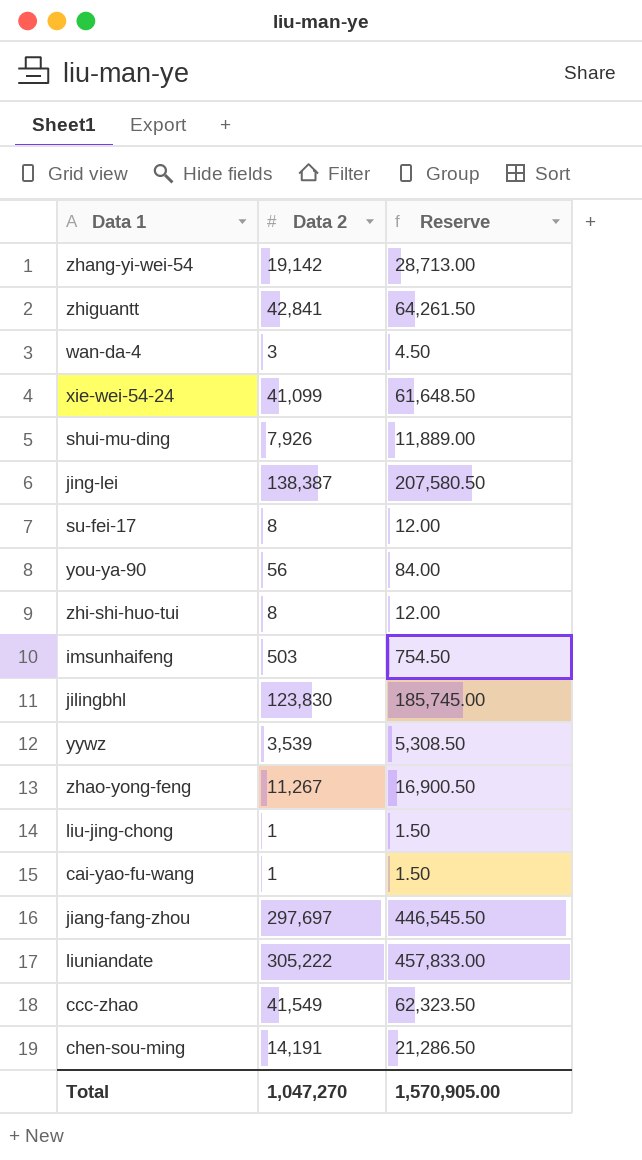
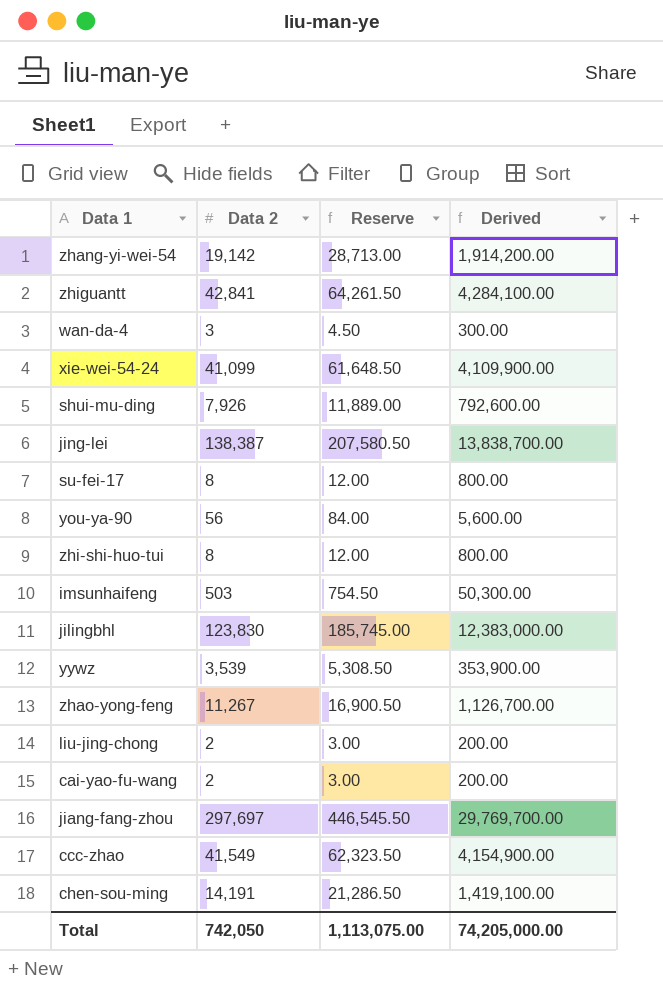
column Derived | formula: none -> [Data 2] * 100
row liuniandate: 305,222 | 457,833.00 -> none
liu-jing-chong | Data 2: 1 -> 2
liu-jing-chong | Reserve: 1.50 -> 3.00
cai-yao-fu-wang | Data 2: 1 -> 2
cai-yao-fu-wang | Reserve: 1.50 -> 3.00
Total | Data 2: 1,047,270 -> 742,050
Total | Reserve: 1,570,905.00 -> 1,113,075.00

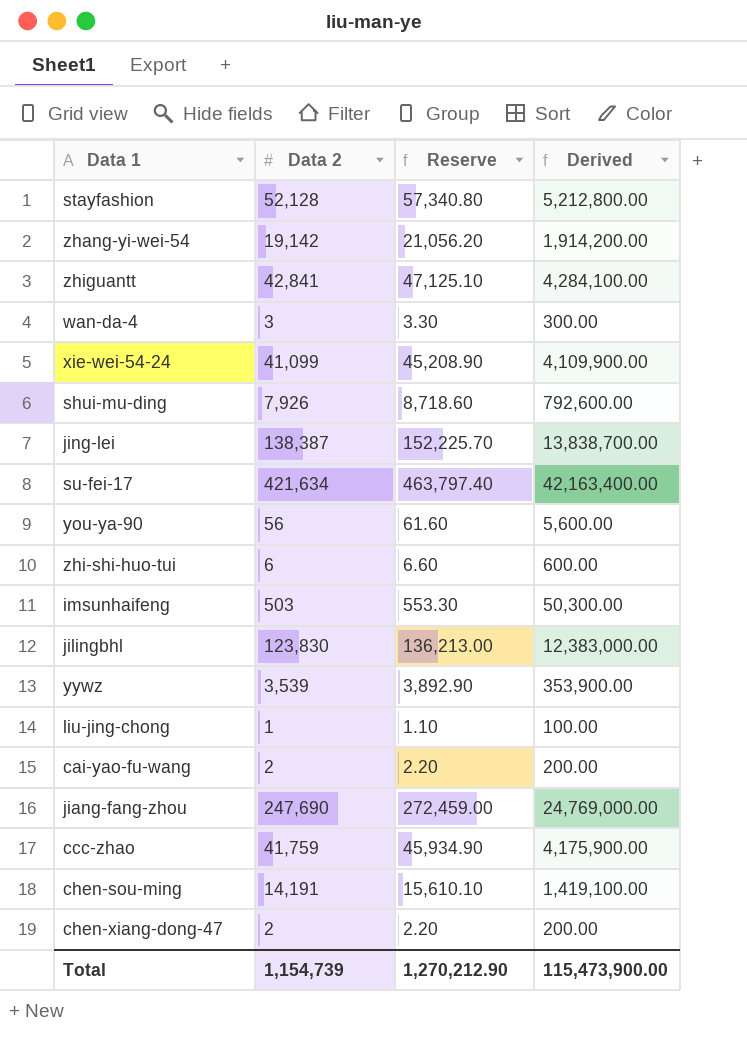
column Reserve | formula: [Data 2] * 1.5 -> [Data 2] * 1.1
row zhao-yong-feng: 11,267 | 16,900.50 | 1,126,700.00 -> none
row stayfashion: none -> 52,128 | 57,340.80 | 5,212,800.00
su-fei-17 | Data 2: 8 -> 421,634
su-fei-17 | Derived: 800.00 -> 42,163,400.00
zhi-shi-huo-tui | Data 2: 8 -> 6
zhi-shi-huo-tui | Derived: 800.00 -> 600.00
liu-jing-chong | Data 2: 2 -> 1
liu-jing-chong | Derived: 200.00 -> 100.00
jiang-fang-zhou | Data 2: 297,697 -> 247,690
jiang-fang-zhou | Derived: 29,769,700.00 -> 24,769,000.00
ccc-zhao | Data 2: 41,549 -> 41,759
ccc-zhao | Derived: 4,154,900.00 -> 4,175,900.00
row chen-xiang-dong-47: none -> 2 | 2.20 | 200.00
Total | Data 2: 742,050 -> 1,154,739
Total | Reserve: 1,113,075.00 -> 1,270,212.90
Total | Derived: 74,205,000.00 -> 115,473,900.00

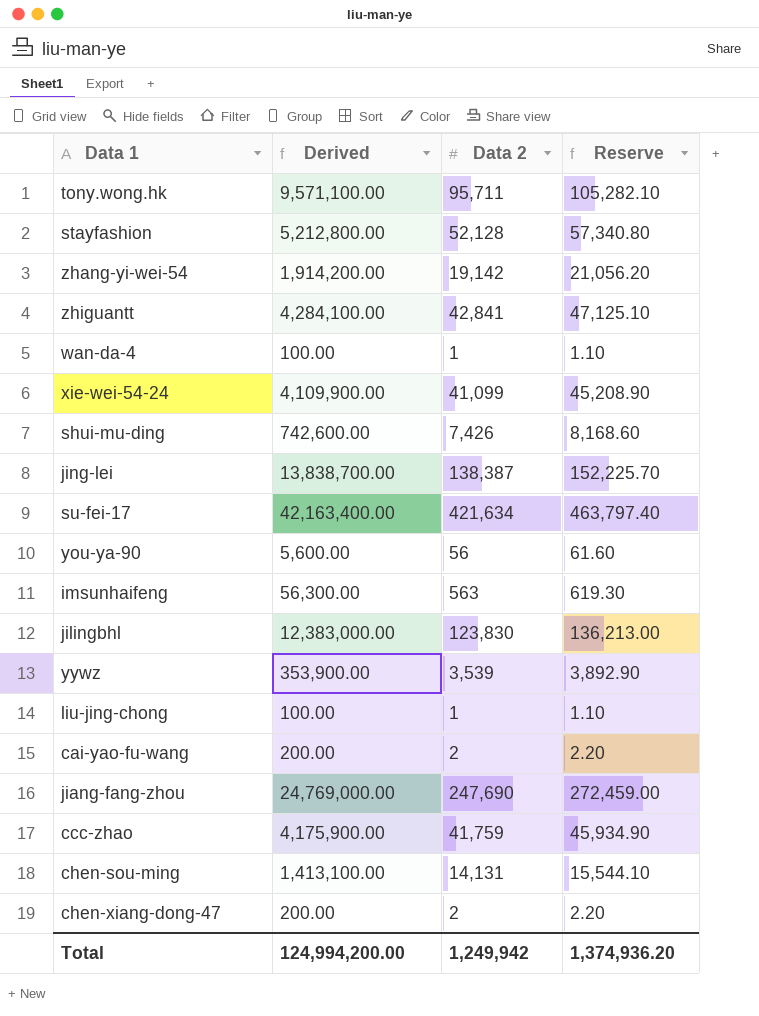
column Derived | position: 4 -> 2
row zhi-shi-huo-tui: 6 | 6.60 | 600.00 -> none
row tony.wong.hk: none -> 9,571,100.00 | 95,711 | 105,282.10
wan-da-4 | Derived: 300.00 -> 100.00
wan-da-4 | Data 2: 3 -> 1
wan-da-4 | Reserve: 3.30 -> 1.10
shui-mu-ding | Derived: 792,600.00 -> 742,600.00
shui-mu-ding | Data 2: 7,926 -> 7,426
shui-mu-ding | Reserve: 8,718.60 -> 8,168.60
imsunhaifeng | Derived: 50,300.00 -> 56,300.00
imsunhaifeng | Data 2: 503 -> 563
imsunhaifeng | Reserve: 553.30 -> 619.30
chen-sou-ming | Derived: 1,419,100.00 -> 1,413,100.00
chen-sou-ming | Data 2: 14,191 -> 14,131
chen-sou-ming | Reserve: 15,610.10 -> 15,544.10
Total | Derived: 115,473,900.00 -> 124,994,200.00
Total | Data 2: 1,154,739 -> 1,249,942
Total | Reserve: 1,270,212.90 -> 1,374,936.20

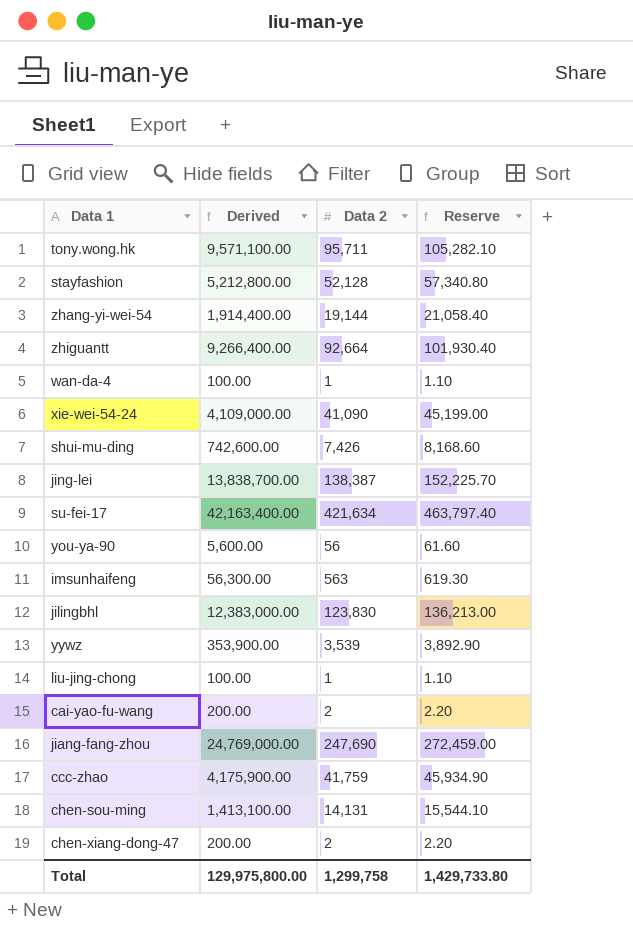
zhang-yi-wei-54 | Derived: 1,914,200.00 -> 1,914,400.00
zhang-yi-wei-54 | Data 2: 19,142 -> 19,144
zhang-yi-wei-54 | Reserve: 21,056.20 -> 21,058.40
zhiguantt | Derived: 4,284,100.00 -> 9,266,400.00
zhiguantt | Data 2: 42,841 -> 92,664
zhiguantt | Reserve: 47,125.10 -> 101,930.40
xie-wei-54-24 | Derived: 4,109,900.00 -> 4,109,000.00
xie-wei-54-24 | Data 2: 41,099 -> 41,090
xie-wei-54-24 | Reserve: 45,208.90 -> 45,199.00
Total | Derived: 124,994,200.00 -> 129,975,800.00
Total | Data 2: 1,249,942 -> 1,299,758
Total | Reserve: 1,374,936.20 -> 1,429,733.80

